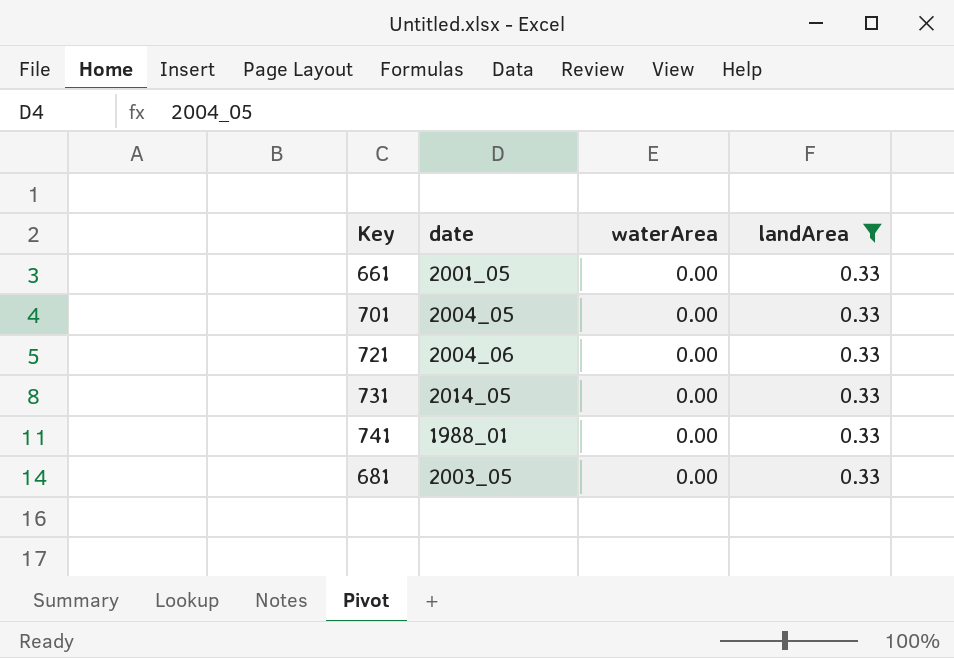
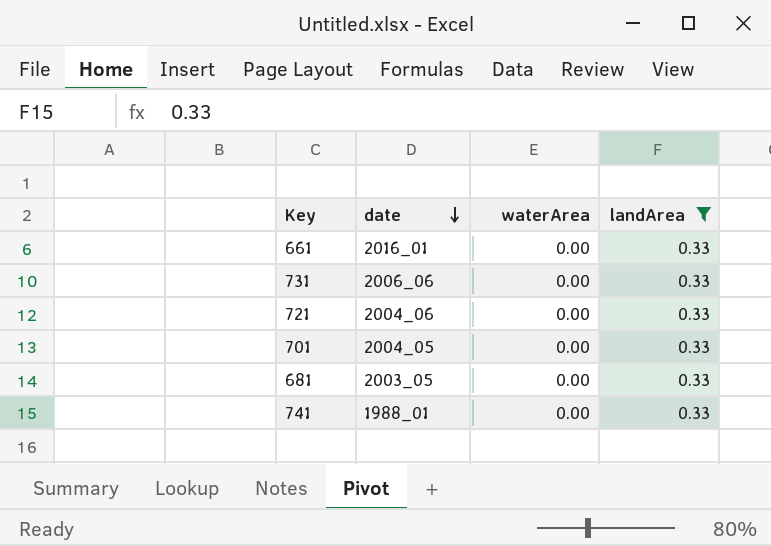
row order: none -> date descending
661 | date: 2001_05 -> 2016_01
731 | date: 2014_05 -> 2006_06

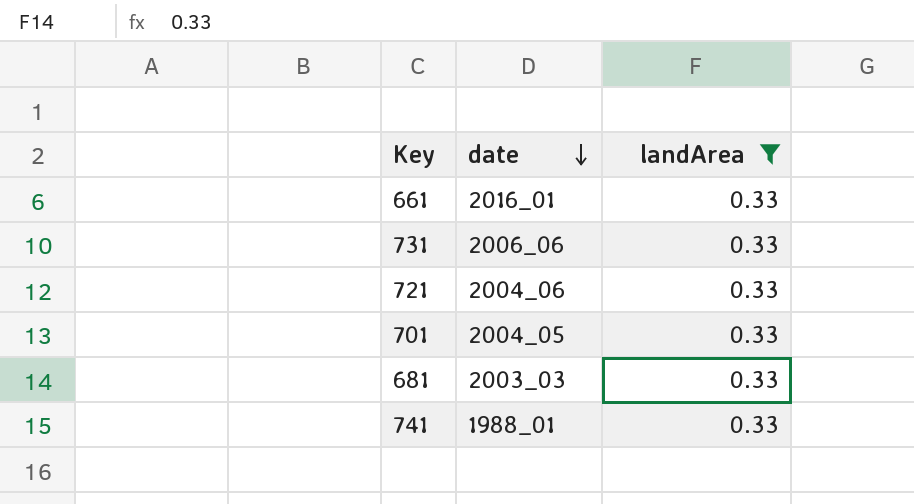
column waterArea | position: 3 -> none
681 | date: 2003_05 -> 2003_03

